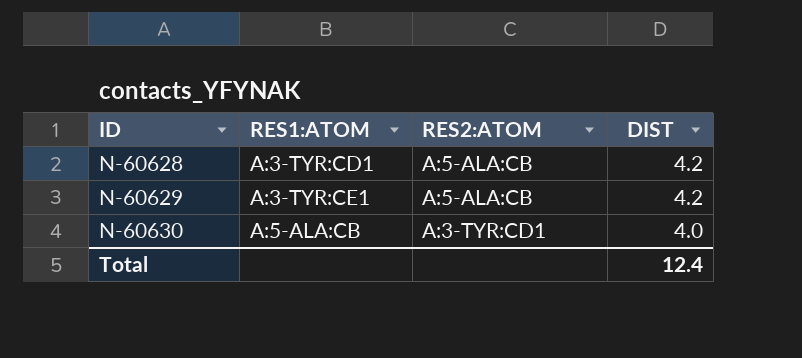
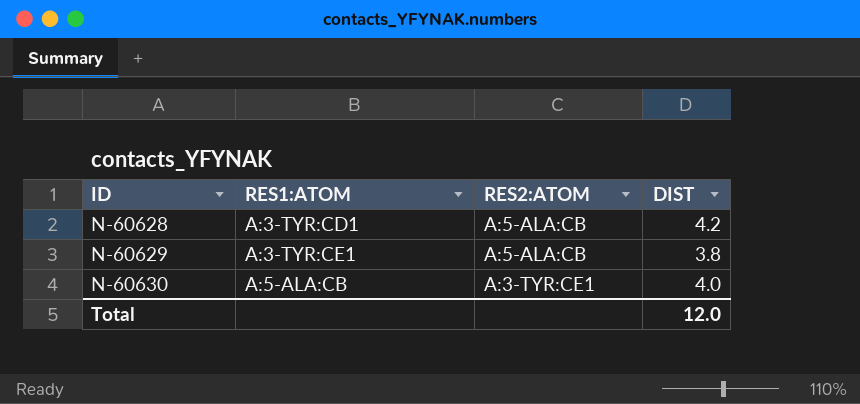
N-60629 | DIST: 4.2 -> 3.8
N-60630 | RES2:ATOM: A:3-TYR:CD1 -> A:3-TYR:CE1
Total | DIST: 12.4 -> 12.0

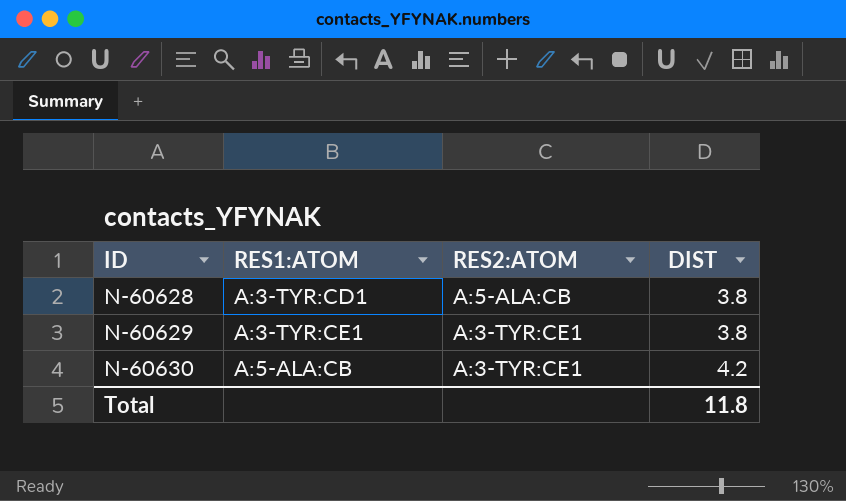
N-60628 | DIST: 4.2 -> 3.8
N-60629 | RES2:ATOM: A:5-ALA:CB -> A:3-TYR:CE1
N-60630 | DIST: 4.0 -> 4.2
Total | DIST: 12.0 -> 11.8

